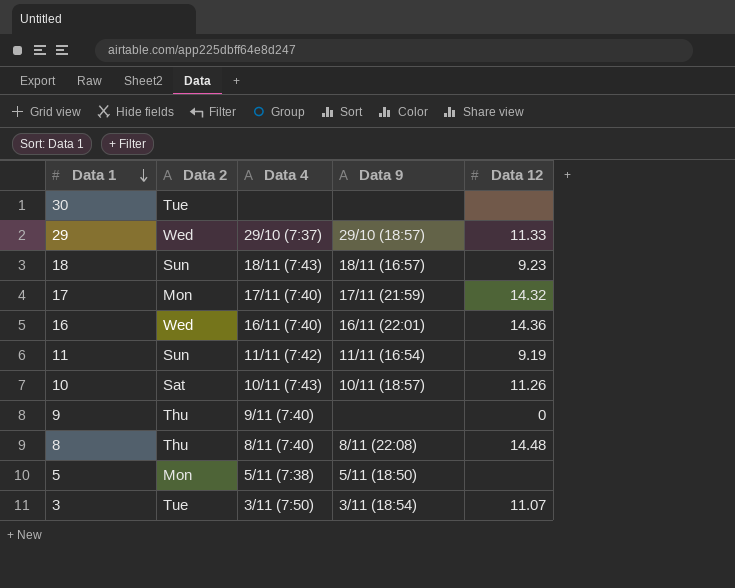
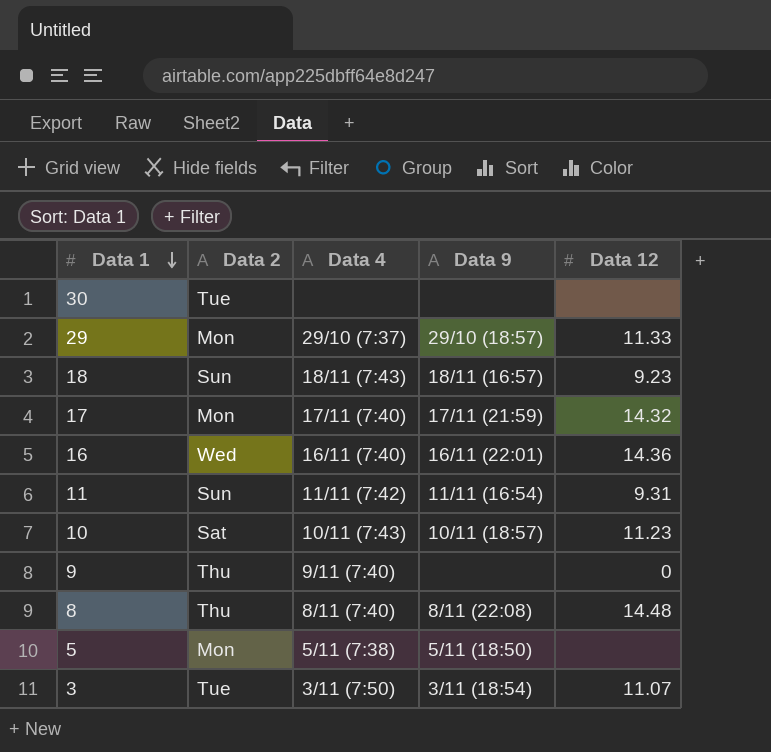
29 | Data 2: Wed -> Mon
11 | Data 12: 9.19 -> 9.31
10 | Data 12: 11.26 -> 11.23

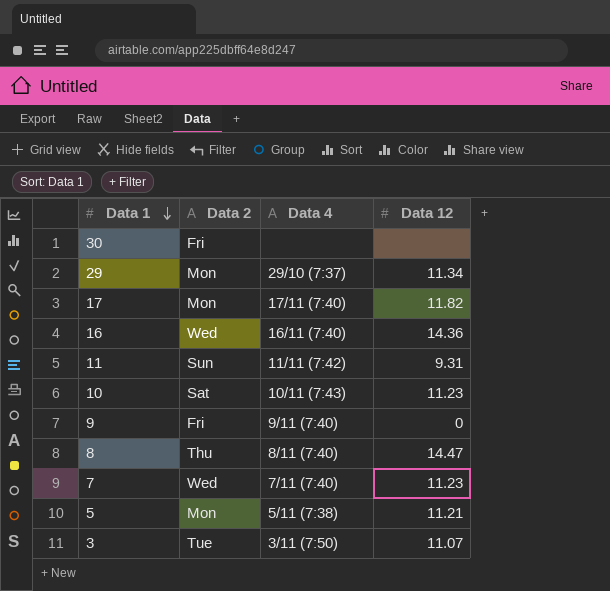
column Data 9 | position: 4 -> none
row 18: Sun | 18/11 (7:43) | 18/11 (16:57) | 9.23 -> none
30 | Data 2: Tue -> Fri
29 | Data 12: 11.33 -> 11.34
17 | Data 12: 14.32 -> 11.82
9 | Data 2: Thu -> Fri
8 | Data 12: 14.48 -> 14.47
row 7: none -> Wed | 7/11 (7:40) | 11.23
5 | Data 12: none -> 11.21

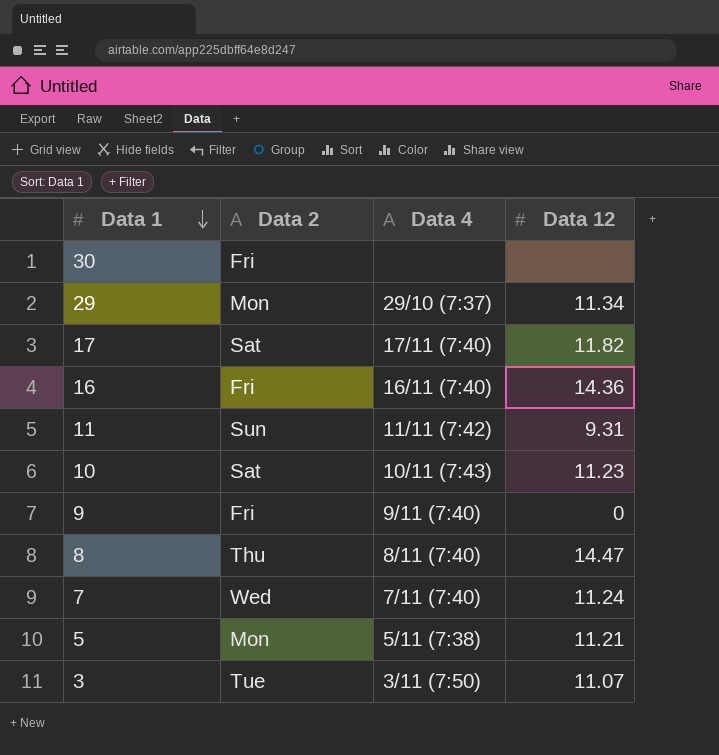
17 | Data 2: Mon -> Sat
16 | Data 2: Wed -> Fri
7 | Data 12: 11.23 -> 11.24

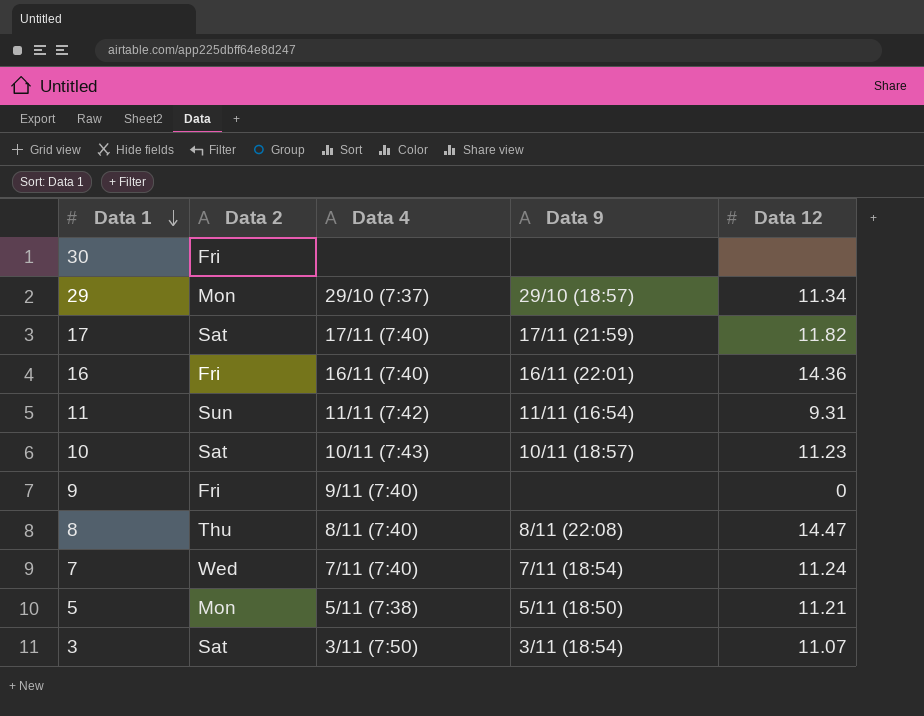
column Data 9 | position: none -> 4
3 | Data 2: Tue -> Sat

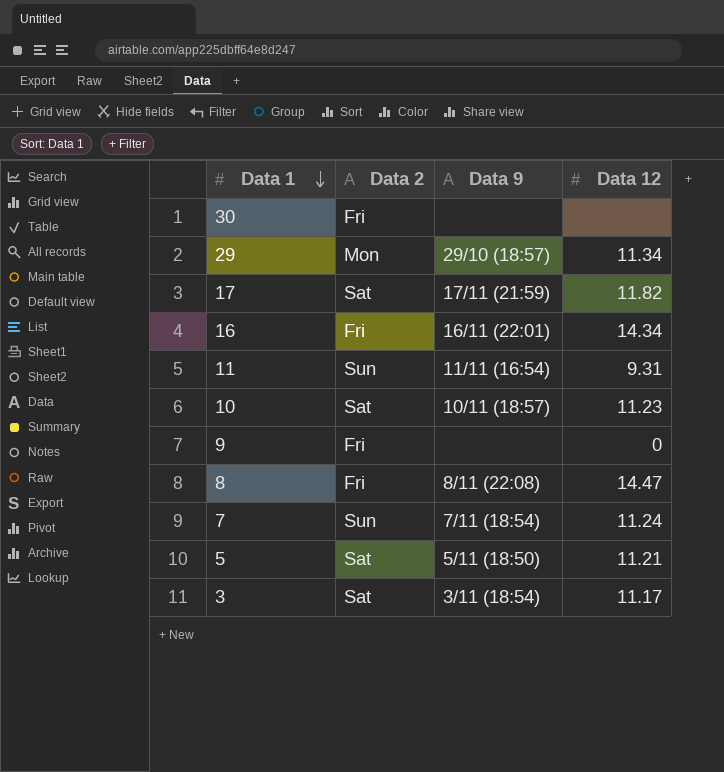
column Data 4 | position: 3 -> none
16 | Data 12: 14.36 -> 14.34
8 | Data 2: Thu -> Fri
7 | Data 2: Wed -> Sun
5 | Data 2: Mon -> Sat
3 | Data 12: 11.07 -> 11.17

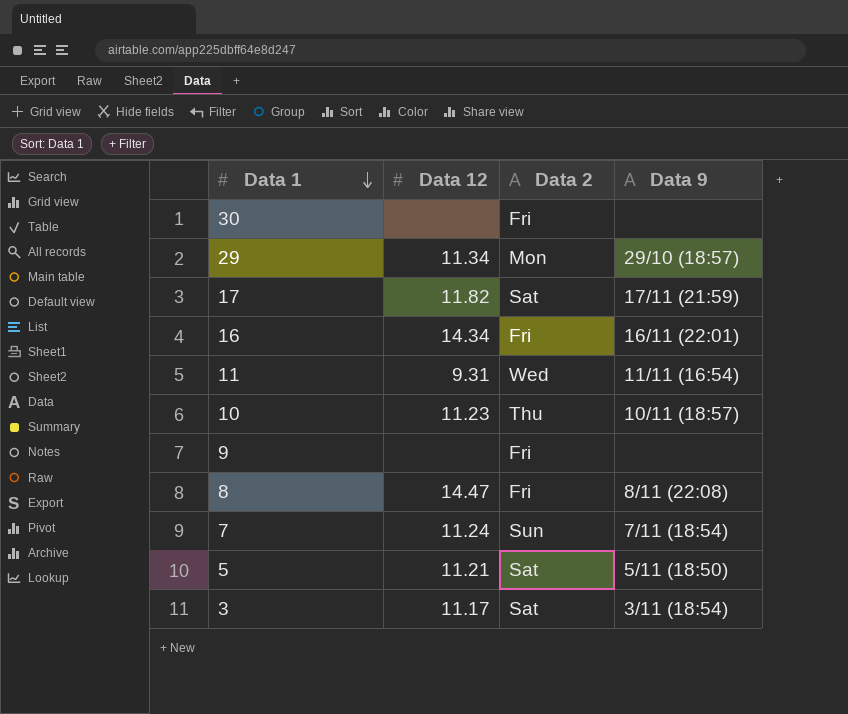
column Data 12 | position: 4 -> 2
11 | Data 2: Sun -> Wed
10 | Data 2: Sat -> Thu
9 | Data 12: 0 -> none

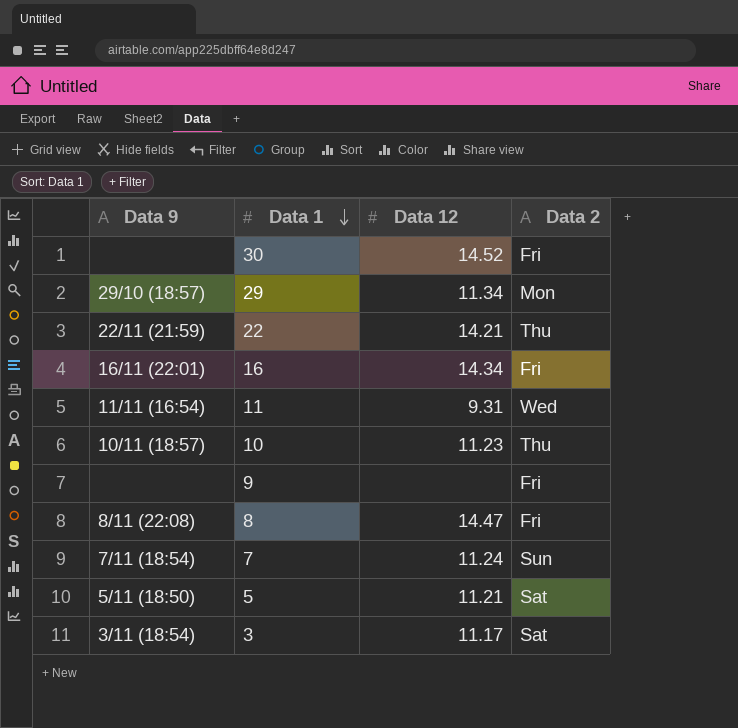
column Data 9 | position: 4 -> 1
row 17: 11.82 | Sat | 17/11 (21:59) -> none
30 | Data 12: none -> 14.52
row 22: none -> 22/11 (21:59) | 14.21 | Thu

